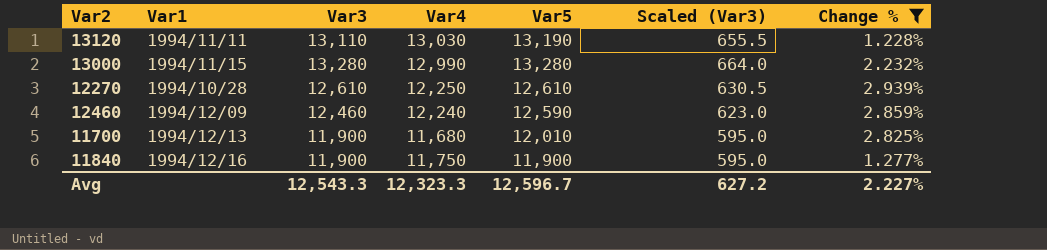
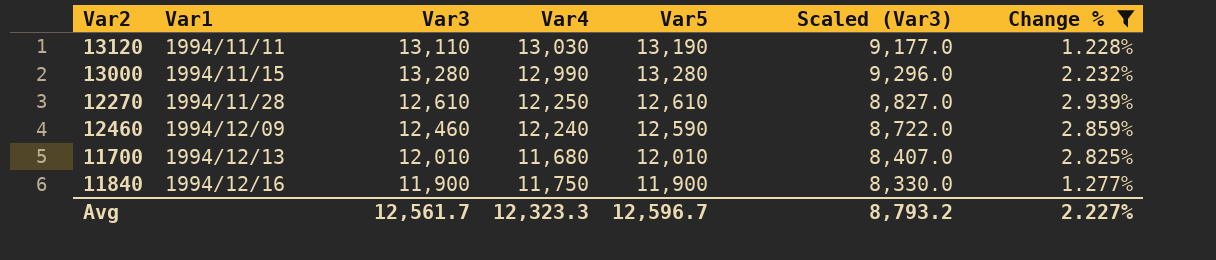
column Scaled (Var3) | formula: [Var3] * 0.05 -> [Var3] * 0.7
12270 | Var1: 1994/10/28 -> 1994/11/28
11700 | Var3: 11,900 -> 12,010
Avg | Var3: 12,543.3 -> 12,561.7
Avg | Scaled (Var3): 627.2 -> 8,793.2

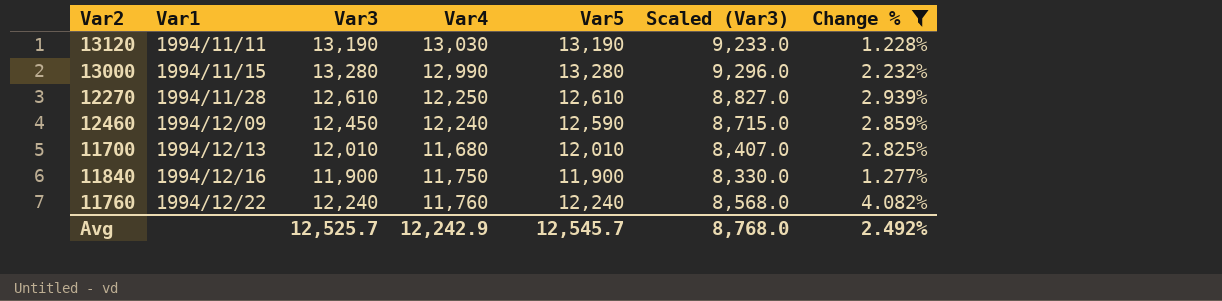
13120 | Var3: 13,110 -> 13,190
13120 | Scaled (Var3): 9,177.0 -> 9,233.0
12460 | Var3: 12,460 -> 12,450
12460 | Scaled (Var3): 8,722.0 -> 8,715.0
row 11760: none -> 1994/12/22 | 12,240 | 11,760 | 12,240 | 8,568.0 | 4.082%
Avg | Var3: 12,561.7 -> 12,525.7
Avg | Var4: 12,323.3 -> 12,242.9
Avg | Var5: 12,596.7 -> 12,545.7
Avg | Scaled (Var3): 8,793.2 -> 8,768.0
Avg | Change %: 2.227% -> 2.492%

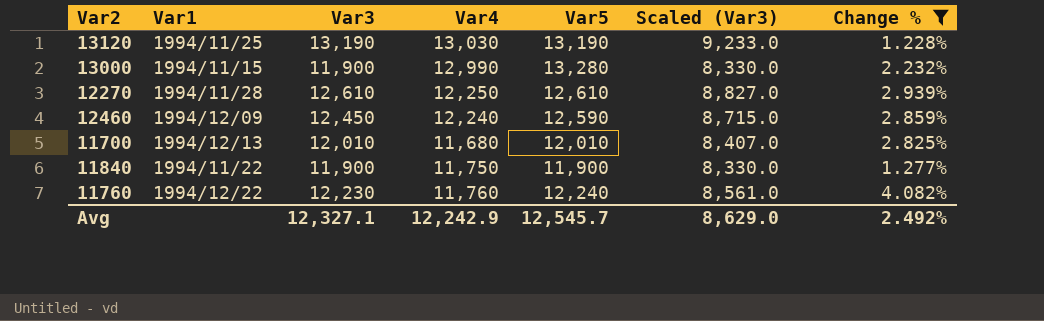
13120 | Var1: 1994/11/11 -> 1994/11/25
13000 | Var3: 13,280 -> 11,900
13000 | Scaled (Var3): 9,296.0 -> 8,330.0
11840 | Var1: 1994/12/16 -> 1994/11/22
11760 | Var3: 12,240 -> 12,230
11760 | Scaled (Var3): 8,568.0 -> 8,561.0
Avg | Var3: 12,525.7 -> 12,327.1
Avg | Scaled (Var3): 8,768.0 -> 8,629.0

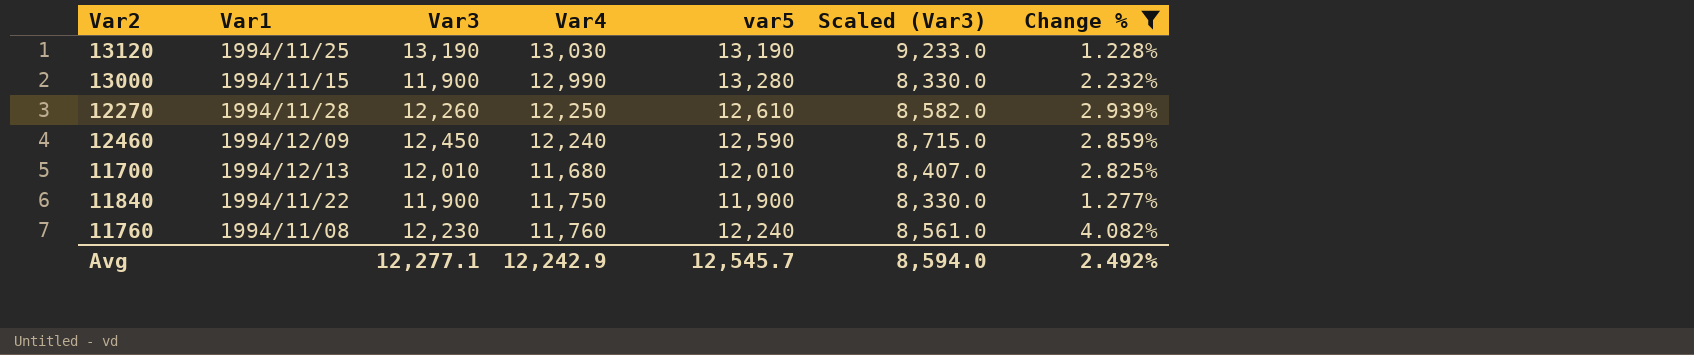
column name: Var5 -> var5
12270 | Var3: 12,610 -> 12,260
12270 | Scaled (Var3): 8,827.0 -> 8,582.0
11760 | Var1: 1994/12/22 -> 1994/11/08
Avg | Var3: 12,327.1 -> 12,277.1
Avg | Scaled (Var3): 8,629.0 -> 8,594.0

